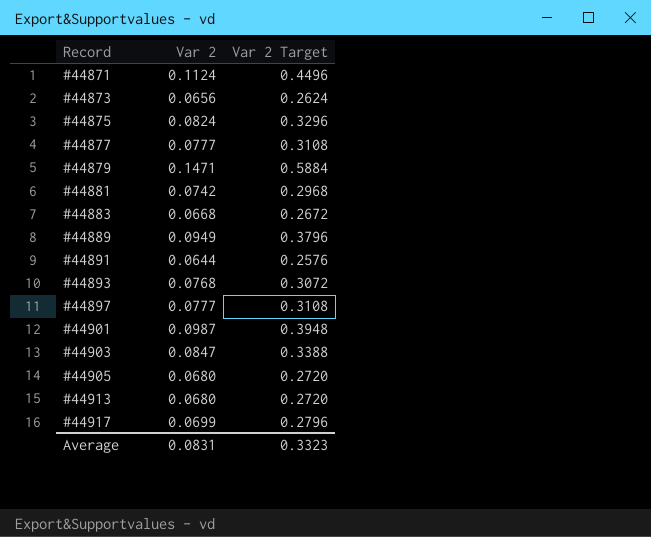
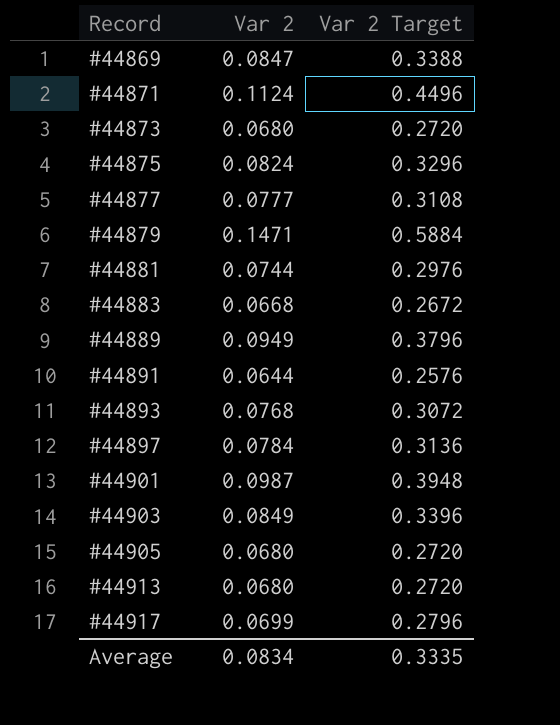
row #44869: none -> 0.0847 | 0.3388
#44873 | Var 2: 0.0656 -> 0.0680
#44873 | Var 2 Target: 0.2624 -> 0.2720
#44881 | Var 2: 0.0742 -> 0.0744
#44881 | Var 2 Target: 0.2968 -> 0.2976
#44897 | Var 2: 0.0777 -> 0.0784
#44897 | Var 2 Target: 0.3108 -> 0.3136
#44903 | Var 2: 0.0847 -> 0.0849
#44903 | Var 2 Target: 0.3388 -> 0.3396
Average | Var 2: 0.0831 -> 0.0834
Average | Var 2 Target: 0.3323 -> 0.3335

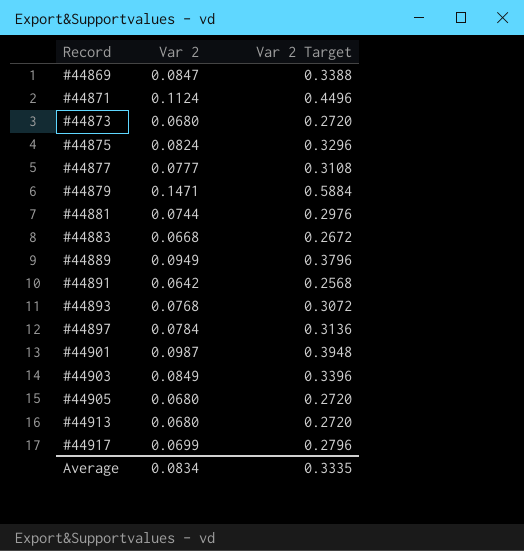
#44891 | Var 2: 0.0644 -> 0.0642
#44891 | Var 2 Target: 0.2576 -> 0.2568

